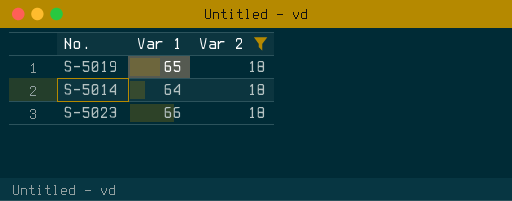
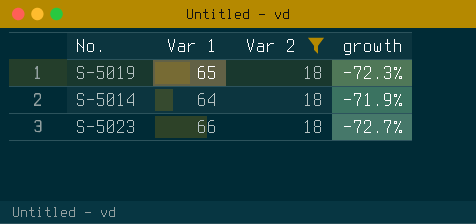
column growth | formula: none -> ([Var 2] - [Var 1]) / [Var 1]

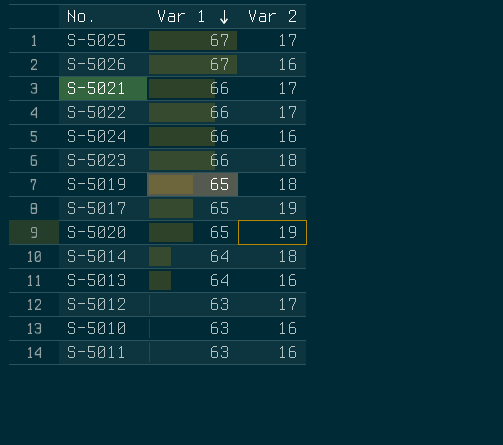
filter: Var 2 = 18 -> none
row order: none -> Var 1 descending
column growth | formula: ([Var 2] - [Var 1]) / [Var 1] -> none

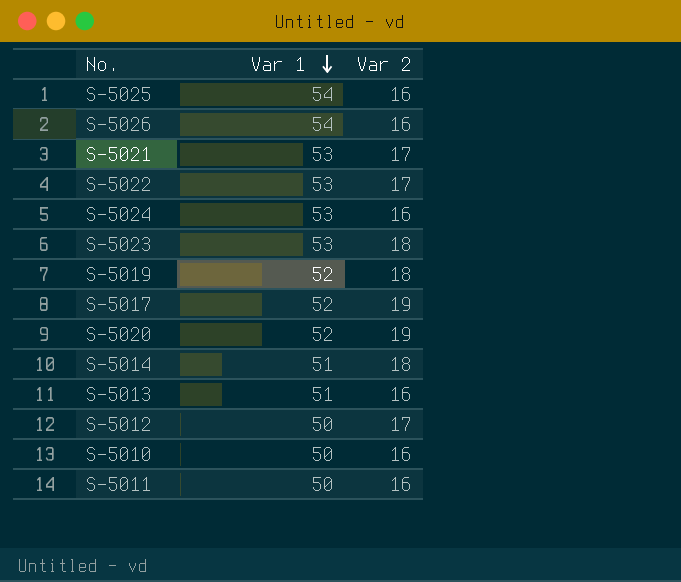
S-5025 | Var 1: 67 -> 54
S-5025 | Var 2: 17 -> 16
S-5026 | Var 1: 67 -> 54
S-5021 | Var 1: 66 -> 53
S-5022 | Var 1: 66 -> 53
S-5024 | Var 1: 66 -> 53
S-5023 | Var 1: 66 -> 53
S-5019 | Var 1: 65 -> 52
S-5017 | Var 1: 65 -> 52
S-5020 | Var 1: 65 -> 52
S-5014 | Var 1: 64 -> 51
S-5013 | Var 1: 64 -> 51
S-5012 | Var 1: 63 -> 50
S-5010 | Var 1: 63 -> 50
S-5011 | Var 1: 63 -> 50

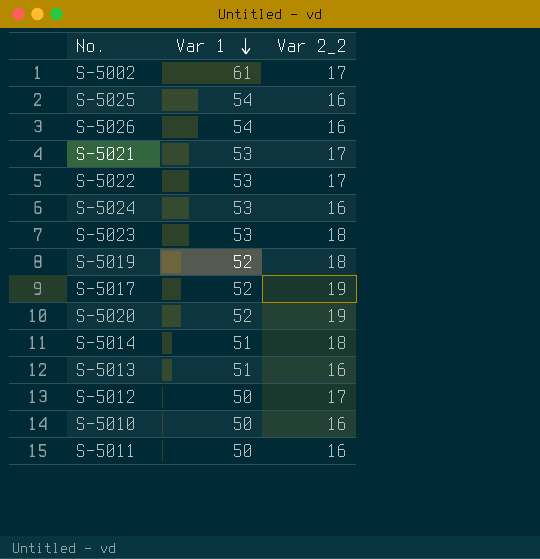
column name: Var 2 -> Var 2_2
row S-5002: none -> 61 | 17

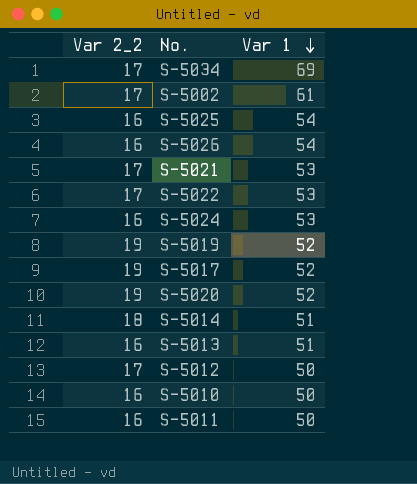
column Var 2_2 | position: 3 -> 1
row S-5023: 53 | 18 -> none
row S-5034: none -> 17 | 69
S-5019 | Var 2_2: 18 -> 19

